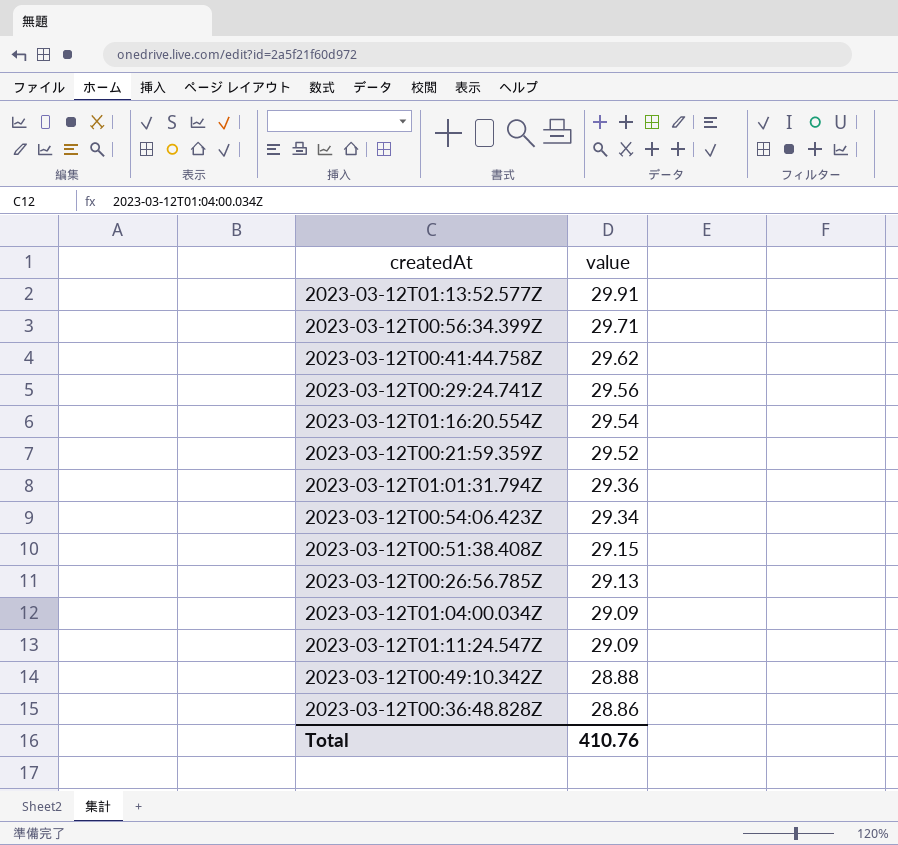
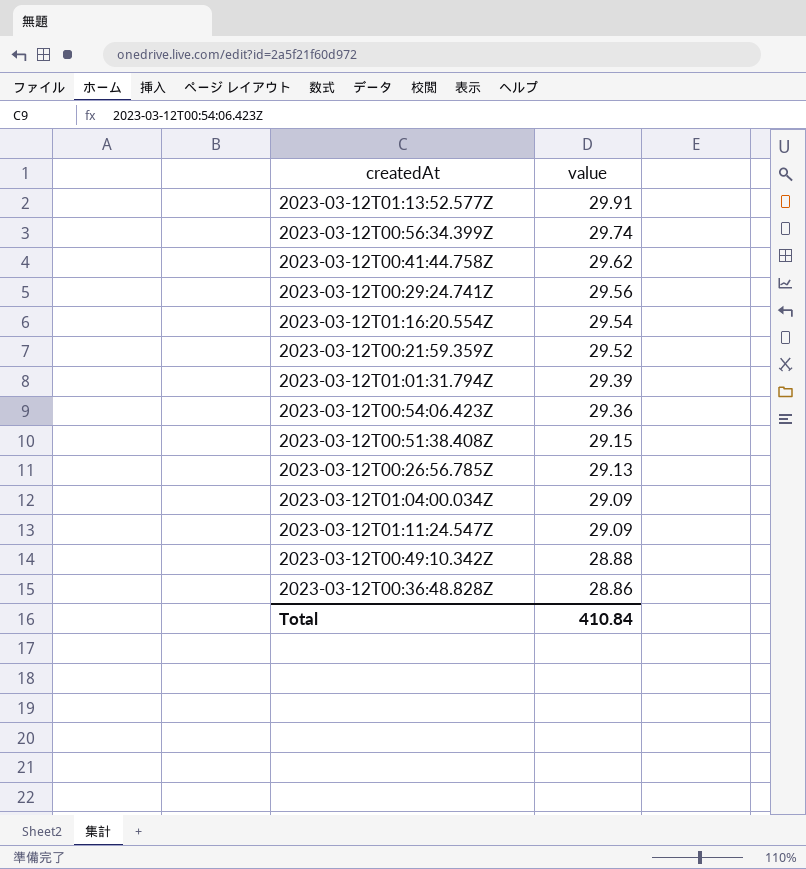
2023-03-12T00:56:34.399Z | value: 29.71 -> 29.74
2023-03-12T01:01:31.794Z | value: 29.36 -> 29.39
2023-03-12T00:54:06.423Z | value: 29.34 -> 29.36
Total | value: 410.76 -> 410.84

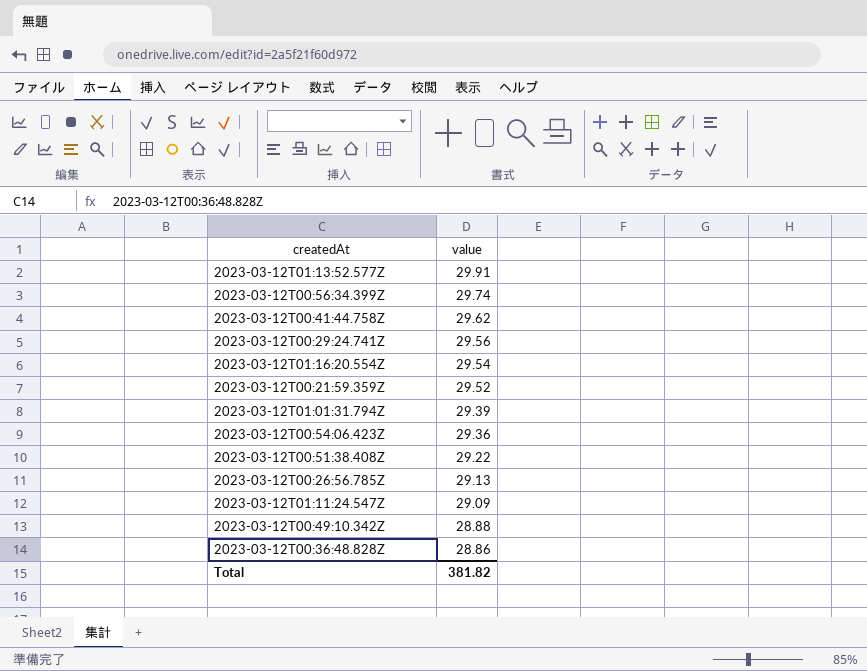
row 2023-03-12T01:04:00.034Z: 29.09 -> none
2023-03-12T00:51:38.408Z | value: 29.15 -> 29.22
Total | value: 410.84 -> 381.82

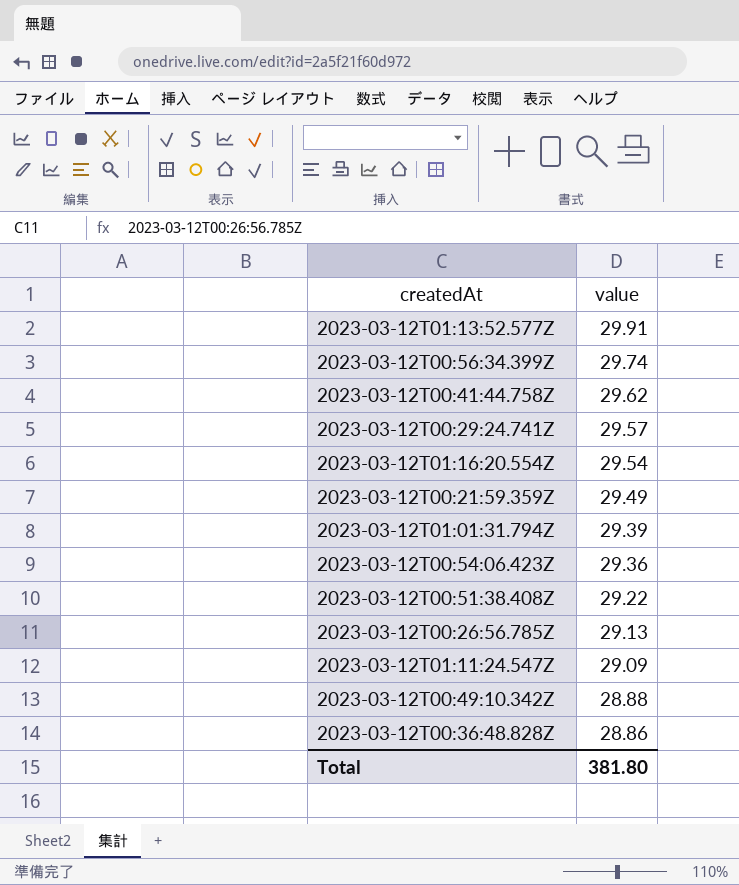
2023-03-12T00:29:24.741Z | value: 29.56 -> 29.57
2023-03-12T00:21:59.359Z | value: 29.52 -> 29.49
Total | value: 381.82 -> 381.80

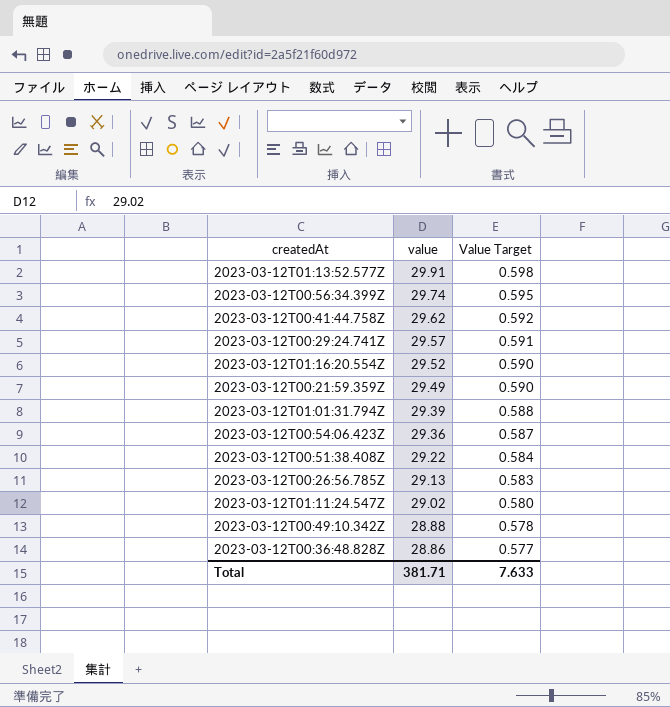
column Value Target | formula: none -> [value] * 0.02
2023-03-12T01:16:20.554Z | value: 29.54 -> 29.52
2023-03-12T01:11:24.547Z | value: 29.09 -> 29.02
Total | value: 381.80 -> 381.71

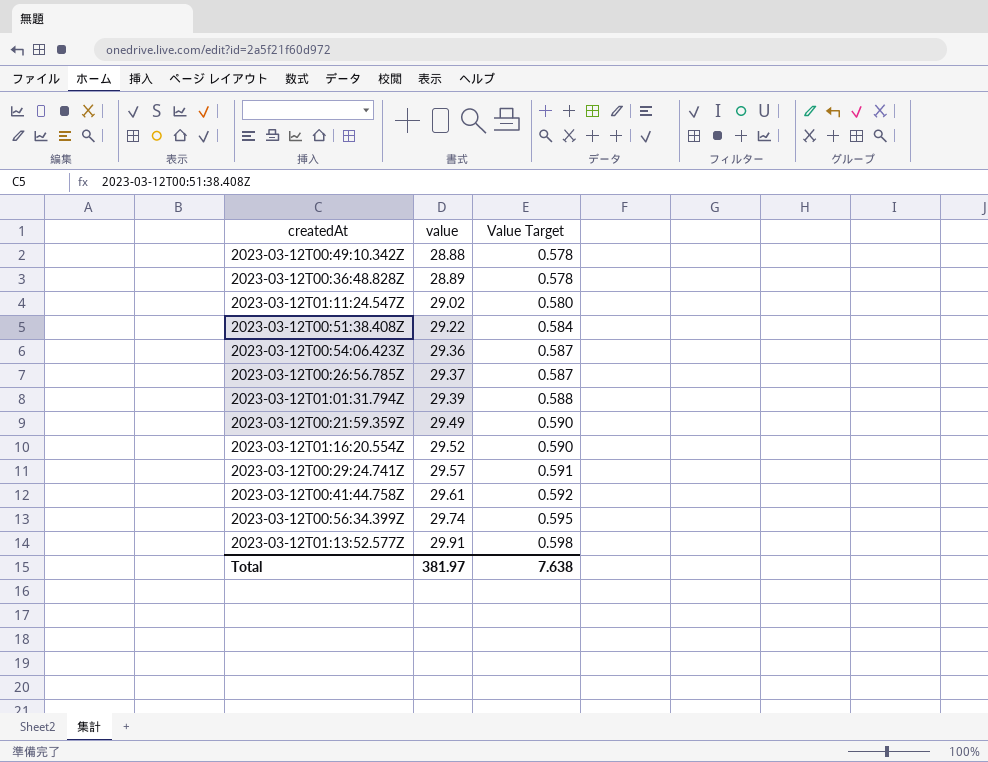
row order: value descending -> value ascending
2023-03-12T00:36:48.828Z | value: 28.86 -> 28.89
2023-03-12T00:36:48.828Z | Value Target: 0.577 -> 0.578
2023-03-12T00:26:56.785Z | value: 29.13 -> 29.37
2023-03-12T00:26:56.785Z | Value Target: 0.583 -> 0.587
2023-03-12T00:41:44.758Z | value: 29.62 -> 29.61
Total | value: 381.71 -> 381.97
Total | Value Target: 7.633 -> 7.638

